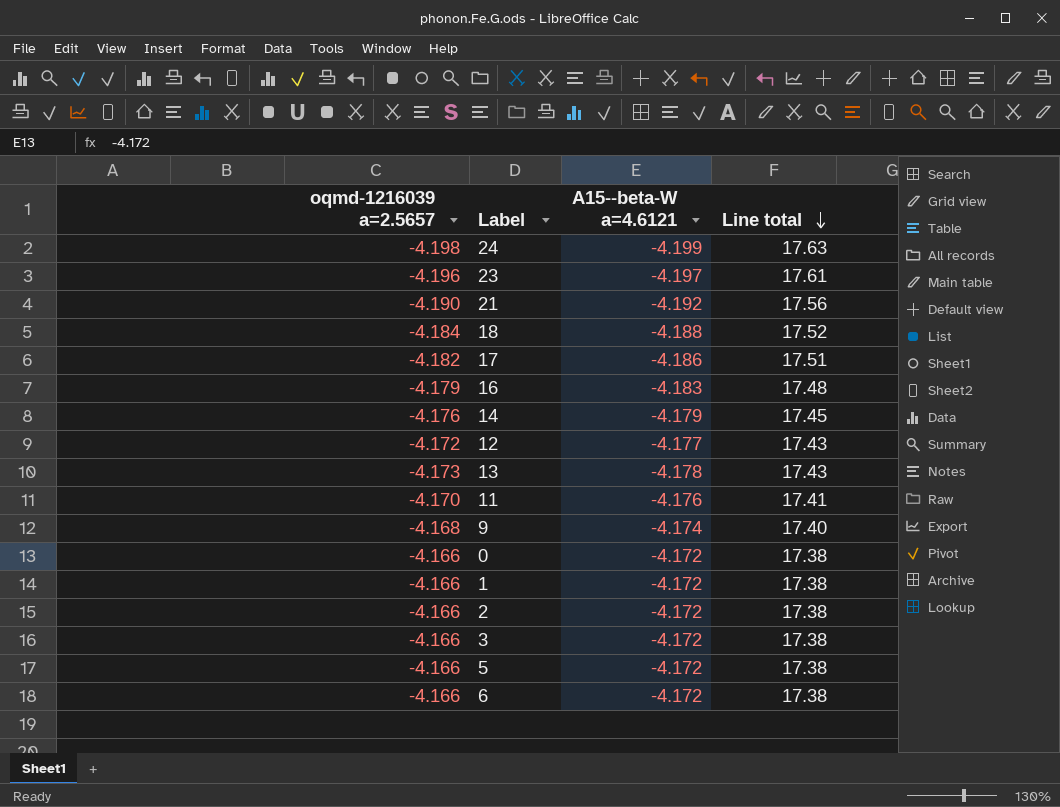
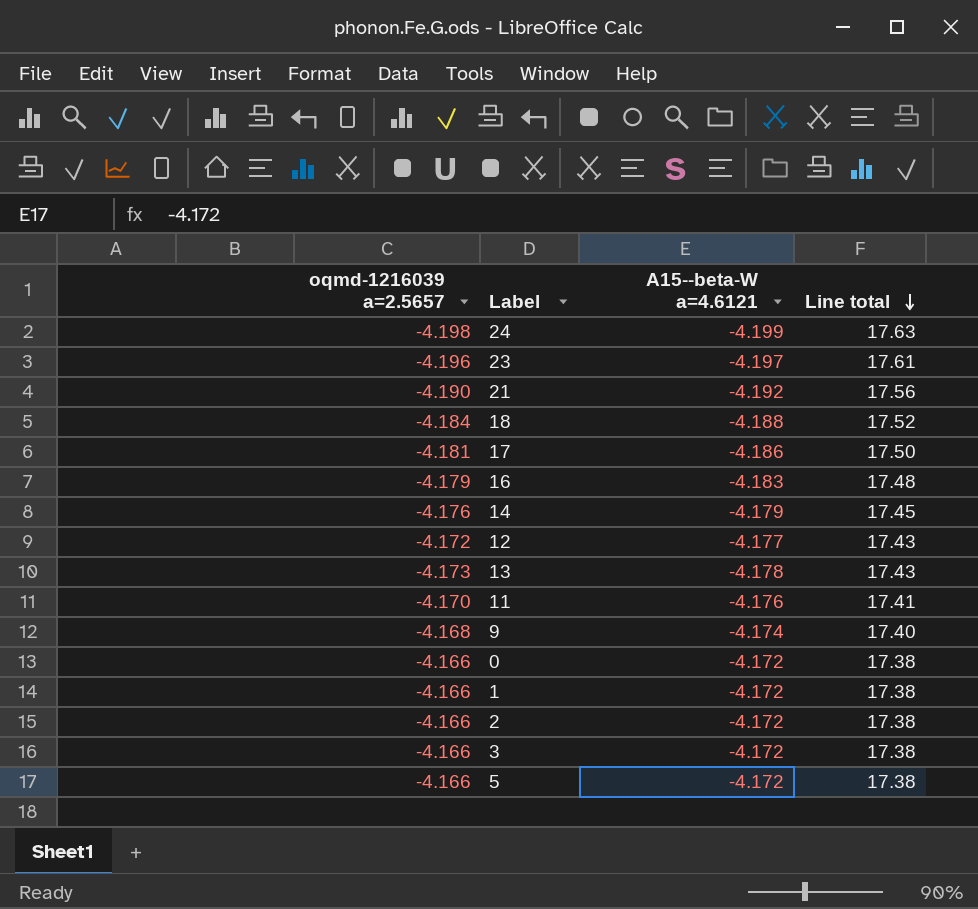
row 6: -4.166 | -4.172 | 17.38 -> none
17 | oqmd-1216039 a=2.5657: -4.182 -> -4.181
17 | Line total: 17.51 -> 17.50

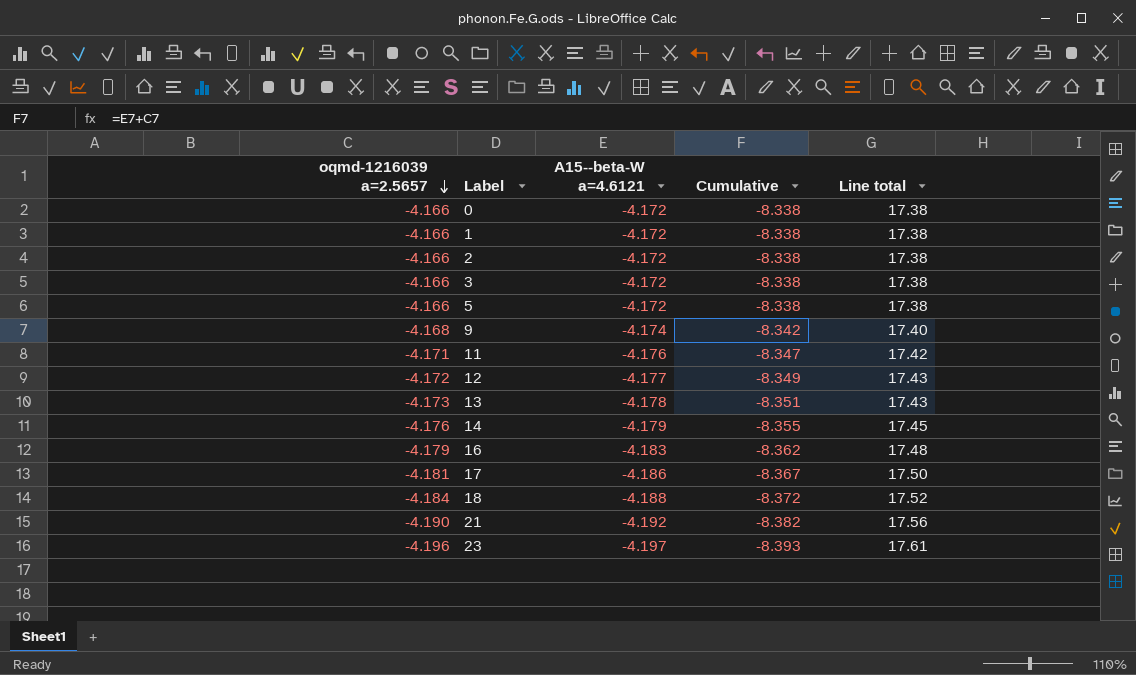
row order: Line total descending -> oqmd-1216039 a=2.5657 descending
column Cumulative | formula: none -> [oqmd-1216039 a=2.5657] + [A15--beta-W a=4.6121]
row 24: -4.198 | -4.199 | 17.63 -> none
11 | oqmd-1216039 a=2.5657: -4.170 -> -4.171
11 | Line total: 17.41 -> 17.42

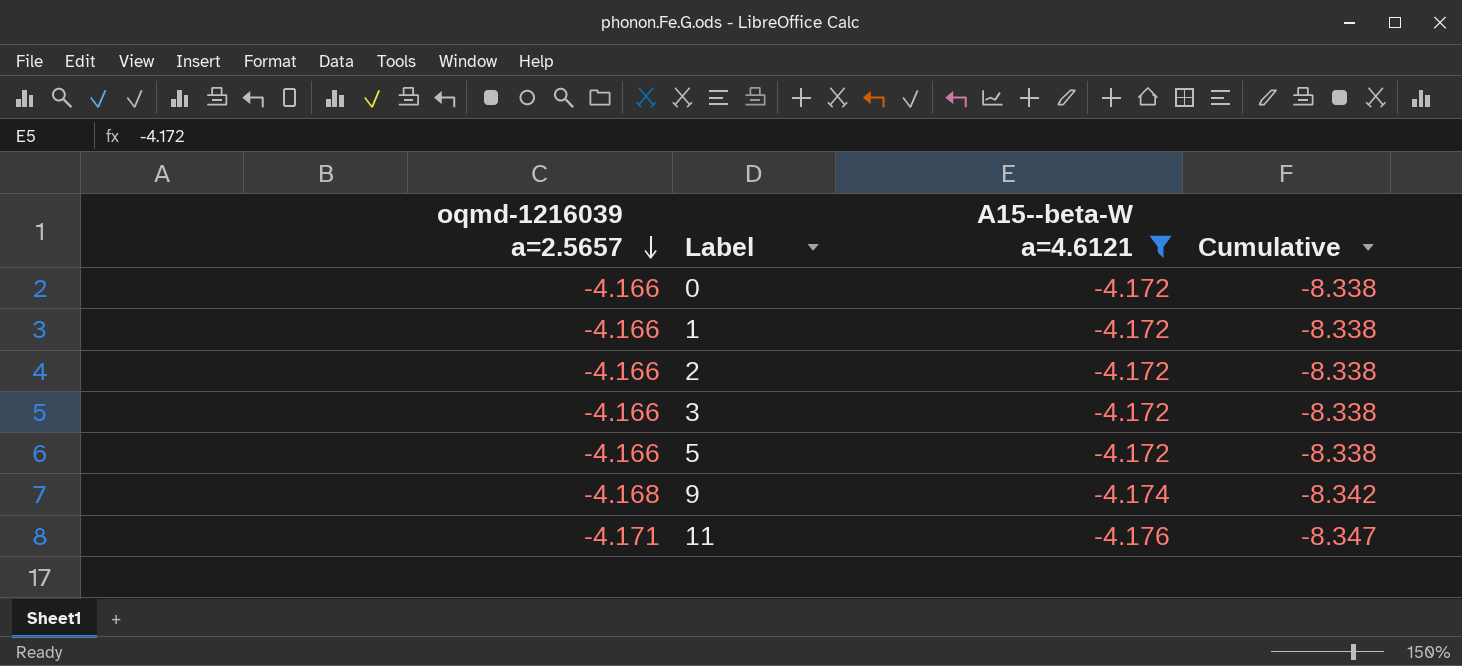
filter: none -> A15--beta-W a=4.6121 >= -4.176
column Line total | formula: [oqmd-1216039 a=2.5657] * [A15--beta-W a=4.6121] -> none

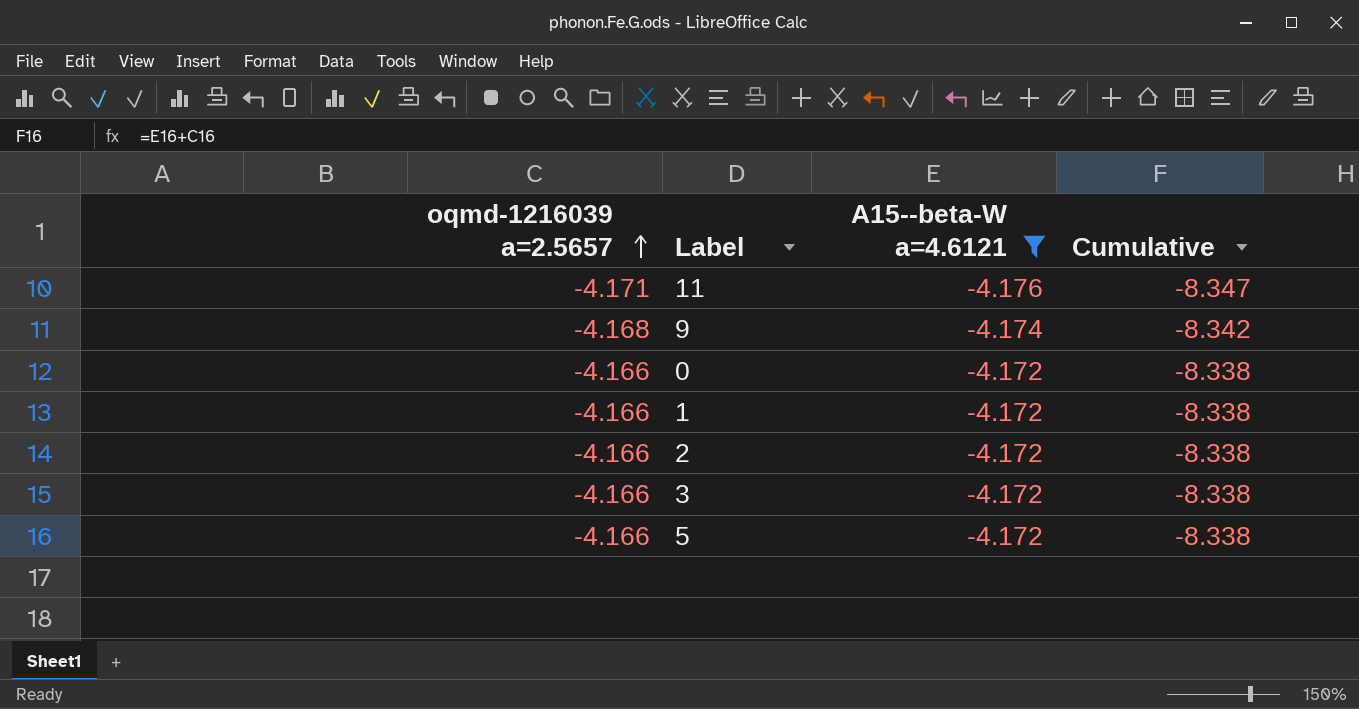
row order: oqmd-1216039 a=2.5657 descending -> oqmd-1216039 a=2.5657 ascending

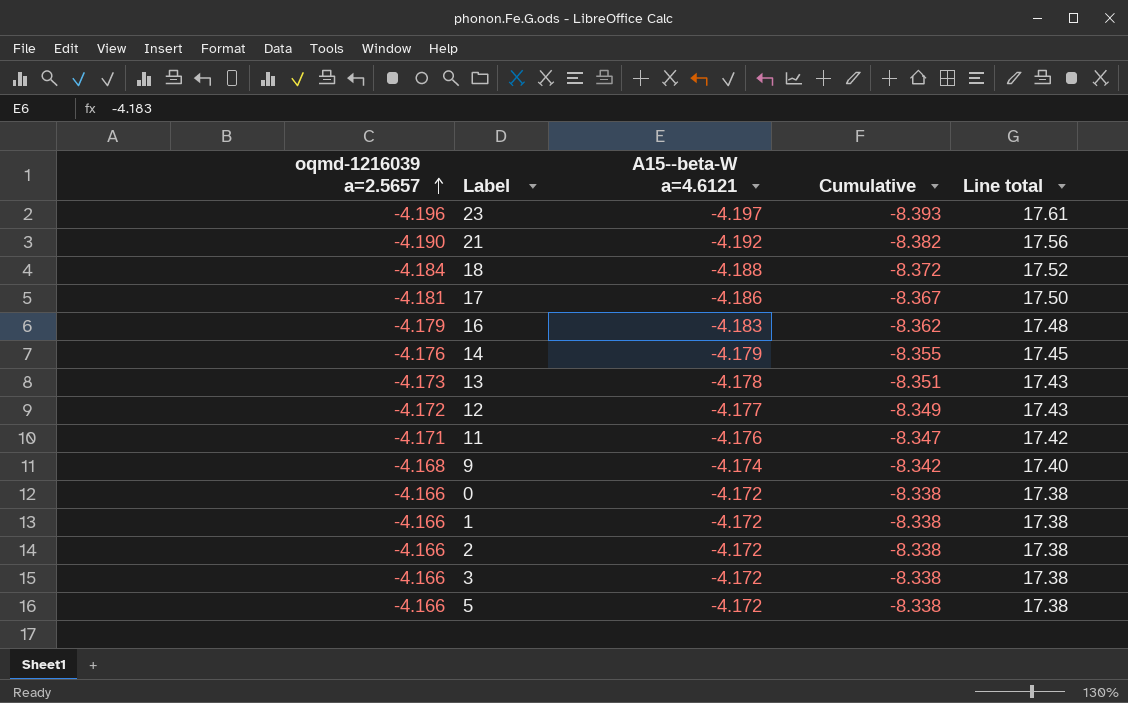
filter: A15--beta-W a=4.6121 >= -4.176 -> none
column Line total | formula: none -> [oqmd-1216039 a=2.5657] * [A15--beta-W a=4.6121]

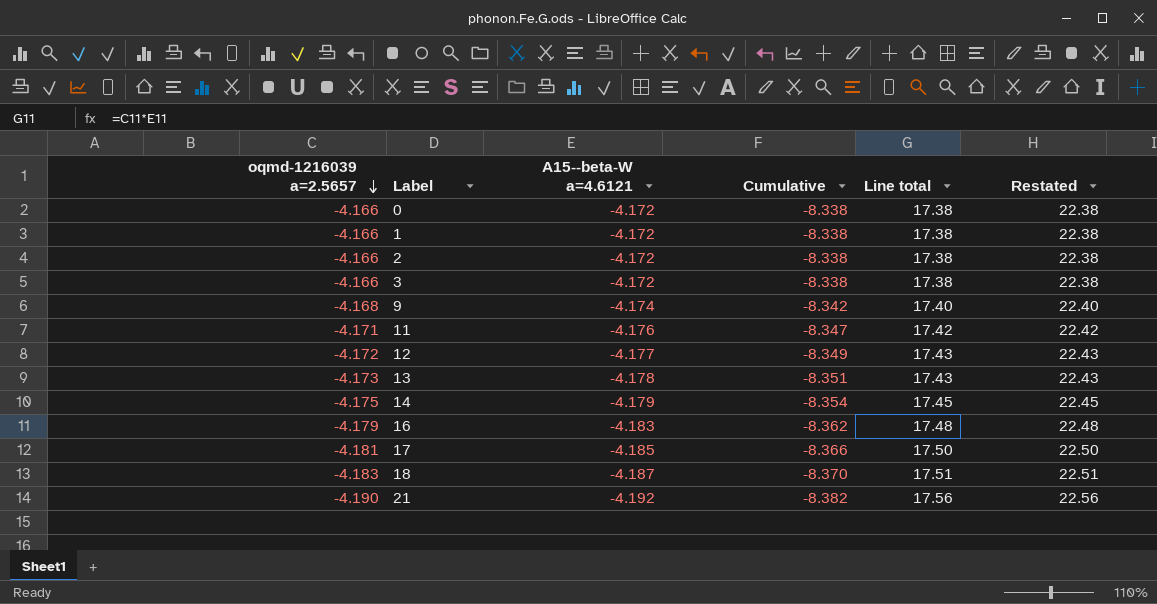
row order: oqmd-1216039 a=2.5657 ascending -> oqmd-1216039 a=2.5657 descending
column Restated | formula: none -> [Line total] + 5
row 23: -4.196 | -4.197 | -8.393 | 17.61 -> none
row 5: -4.166 | -4.172 | -8.338 | 17.38 -> none
14 | oqmd-1216039 a=2.5657: -4.176 -> -4.175
14 | Cumulative: -8.355 -> -8.354
17 | A15--beta-W a=4.6121: -4.186 -> -4.185
17 | Cumulative: -8.367 -> -8.366
18 | oqmd-1216039 a=2.5657: -4.184 -> -4.183
18 | A15--beta-W a=4.6121: -4.188 -> -4.187
18 | Cumulative: -8.372 -> -8.370
18 | Line total: 17.52 -> 17.51

